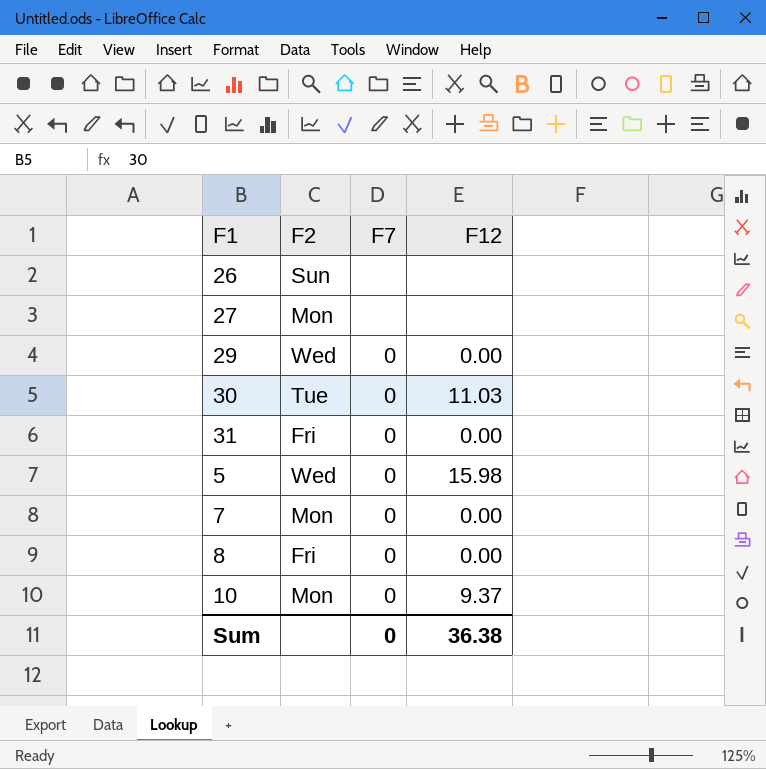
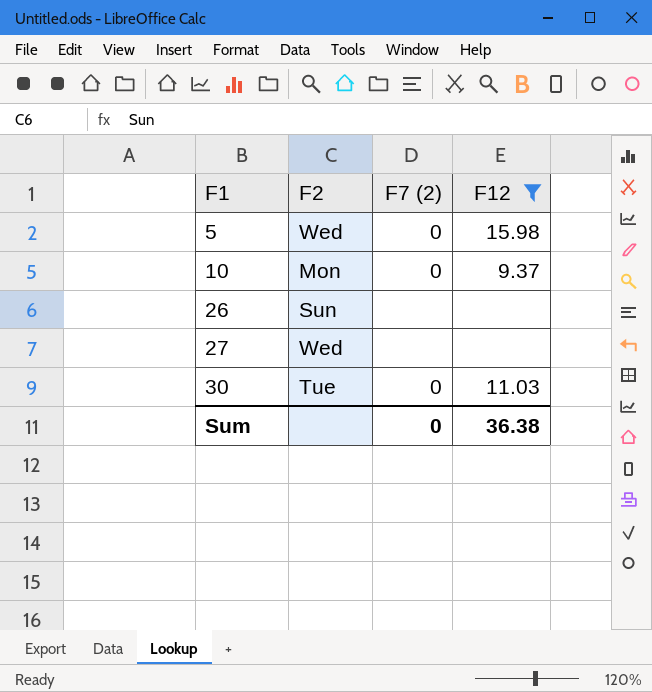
filter: none -> F12 != 0.00
row order: none -> F1 ascending
column name: F7 -> F7 (2)
27 | F2: Mon -> Wed

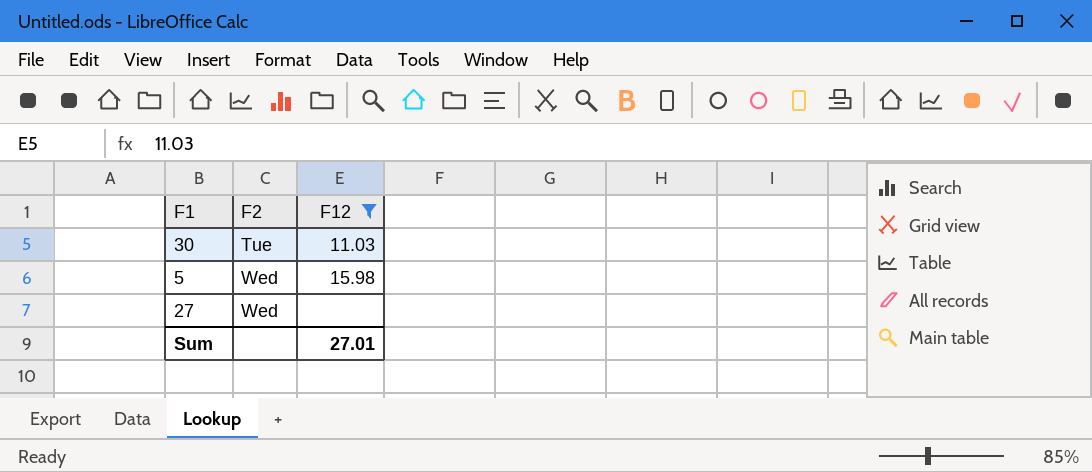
row order: F1 ascending -> F2 ascending
column F7 (2) | position: 3 -> none
row 10: Mon | 0 | 9.37 -> none
row 26: Sun | none | none -> none
Sum | F12: 36.38 -> 27.01

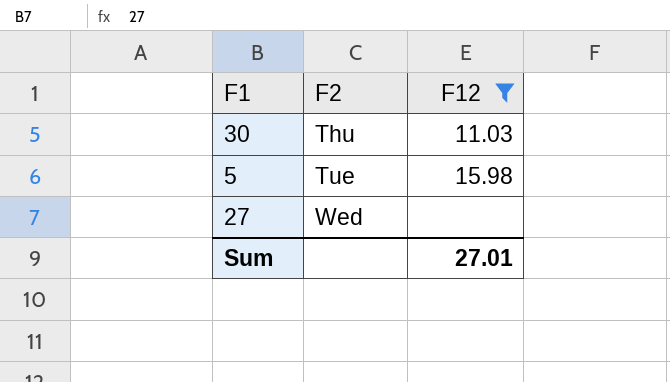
30 | F2: Tue -> Thu
5 | F2: Wed -> Tue

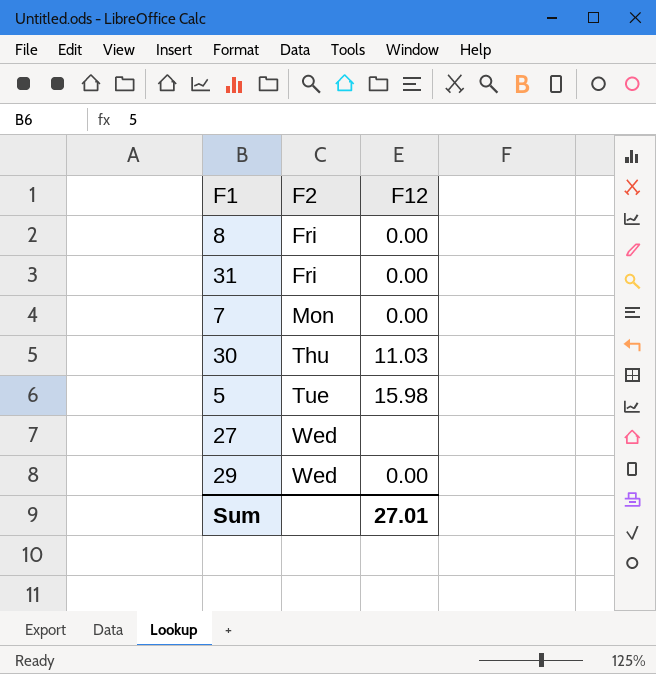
filter: F12 != 0.00 -> none

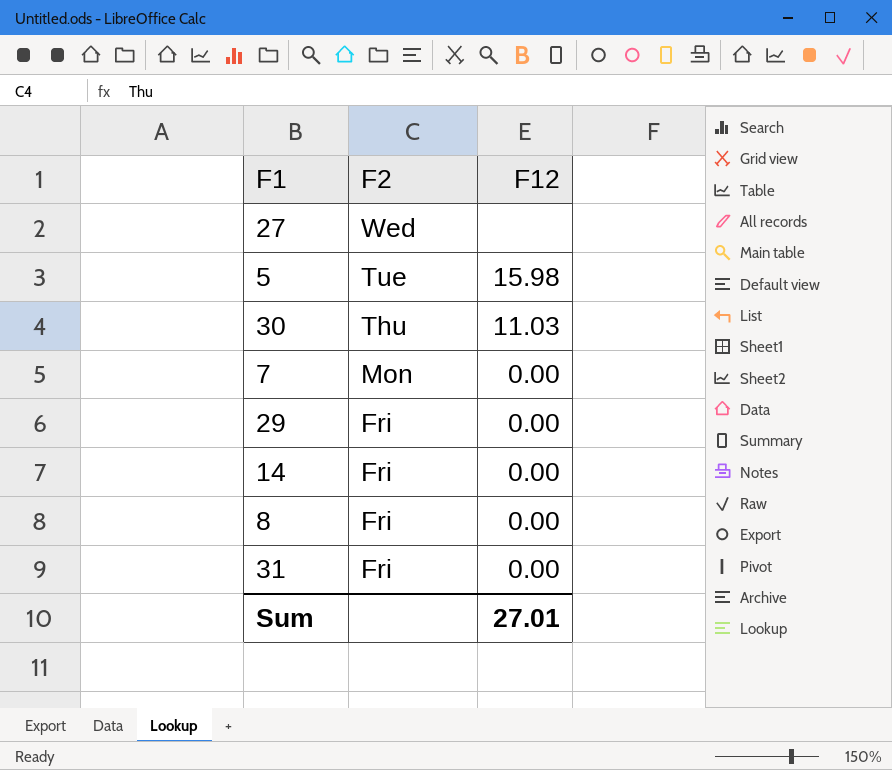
row order: F2 ascending -> F2 descending
29 | F2: Wed -> Fri
row 14: none -> Fri | 0.00

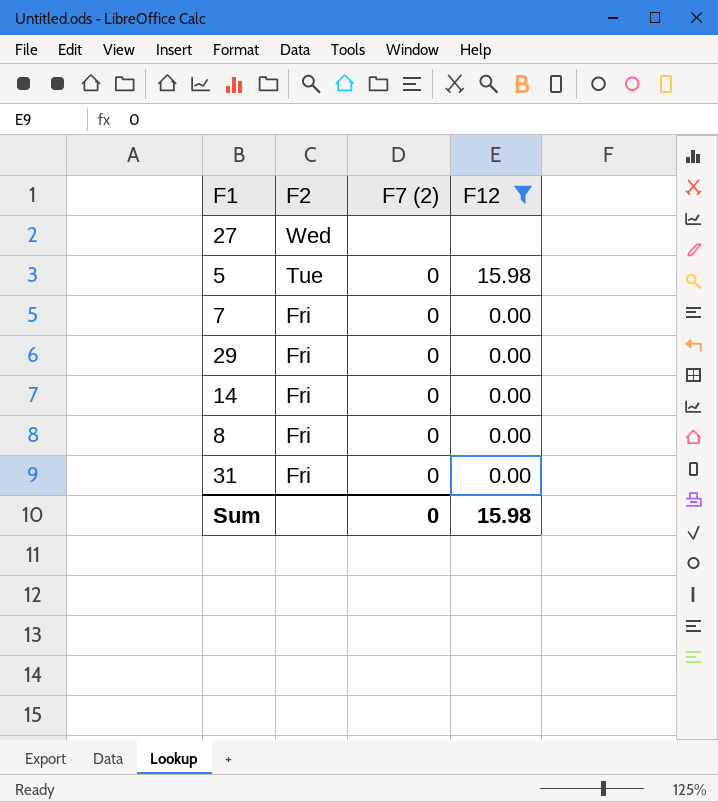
filter: none -> F12 != 11.03
column F7 (2) | position: none -> 3
7 | F2: Mon -> Fri
Sum | F12: 27.01 -> 15.98

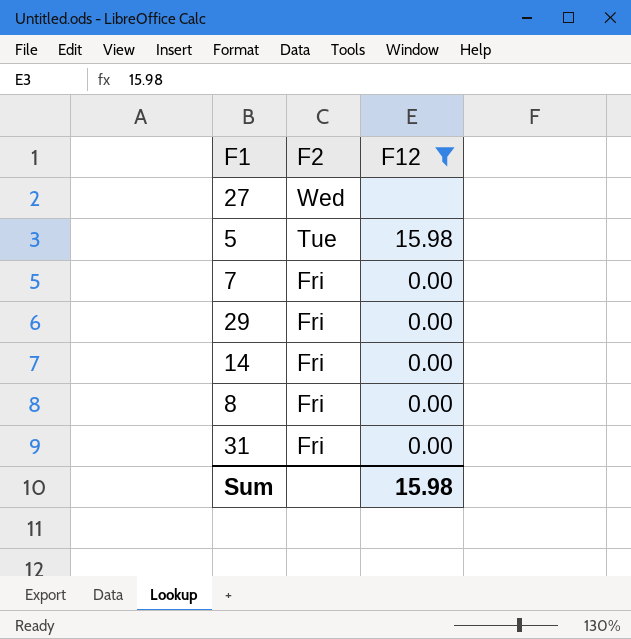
column F7 (2) | position: 3 -> none

